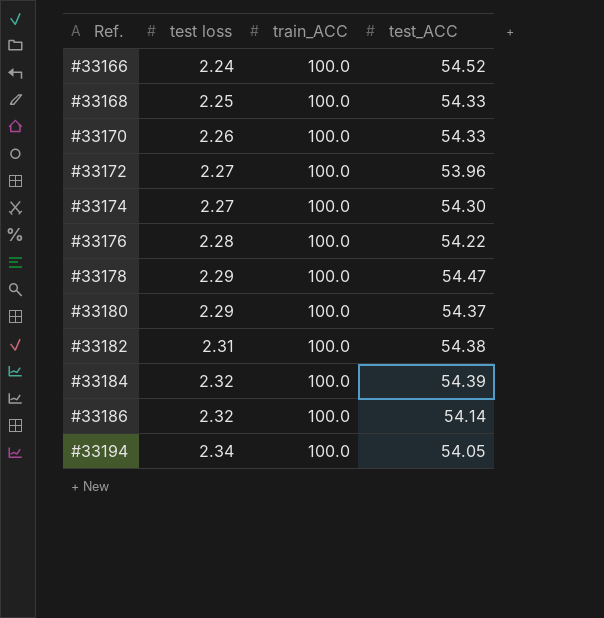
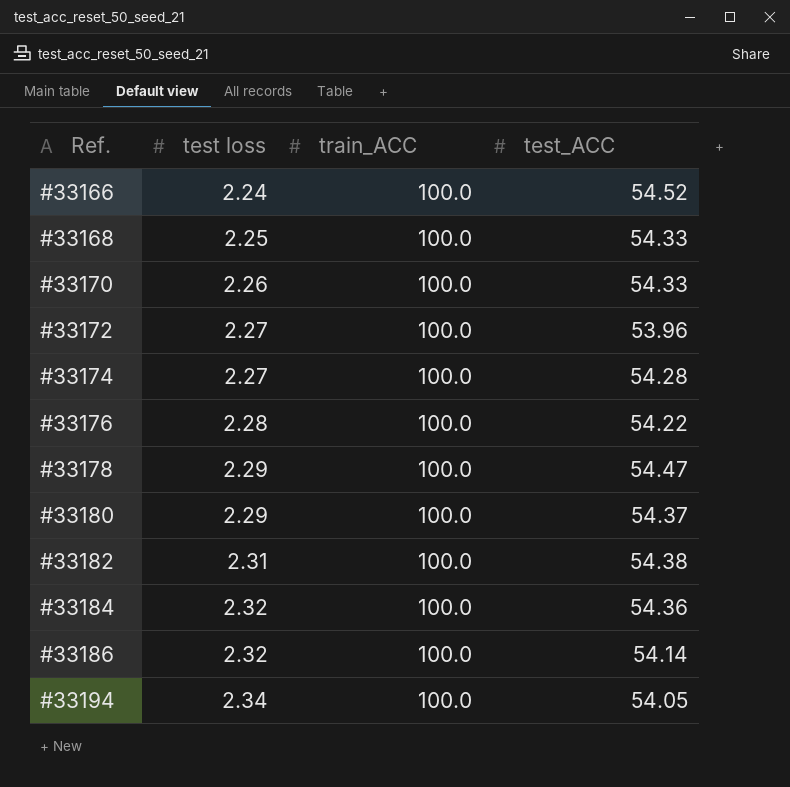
#33174 | test_ACC: 54.30 -> 54.28
#33184 | test_ACC: 54.39 -> 54.36

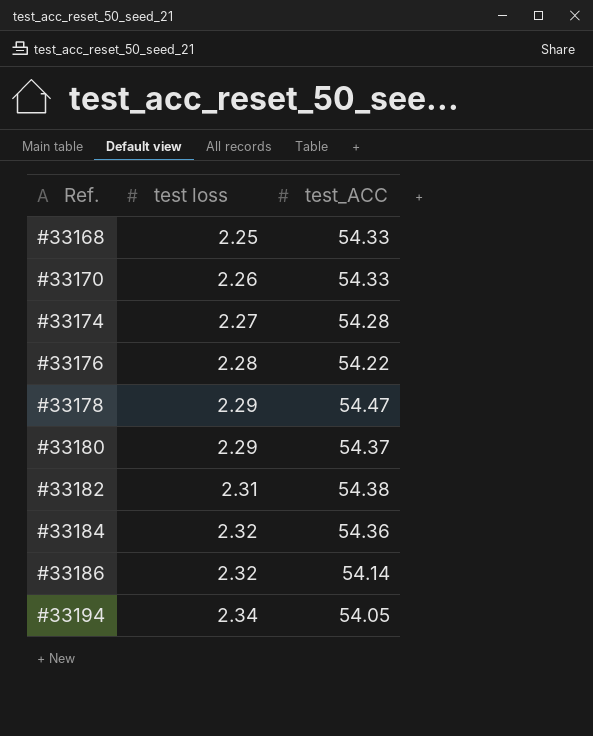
column train_ACC | position: 3 -> none
row #33166: 2.24 | 100.0 | 54.52 -> none
row #33172: 2.27 | 100.0 | 53.96 -> none

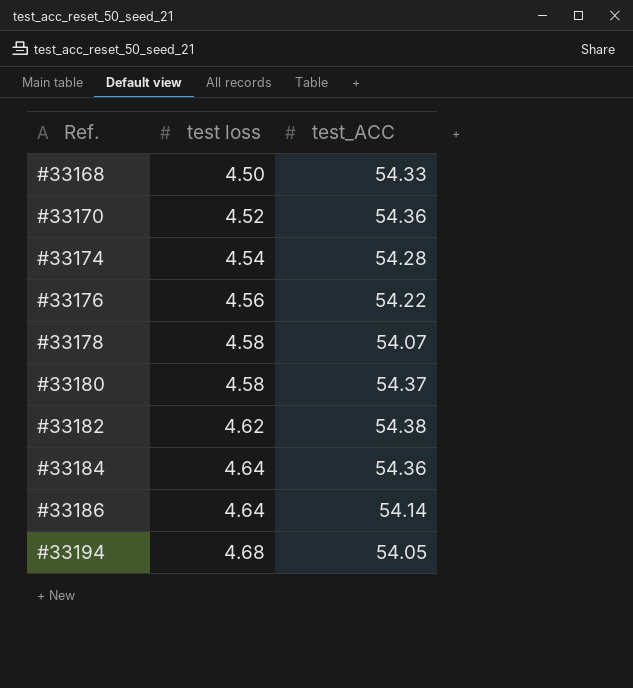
#33168 | test loss: 2.25 -> 4.50
#33170 | test loss: 2.26 -> 4.52
#33170 | test_ACC: 54.33 -> 54.36
#33174 | test loss: 2.27 -> 4.54
#33176 | test loss: 2.28 -> 4.56
#33178 | test loss: 2.29 -> 4.58
#33178 | test_ACC: 54.47 -> 54.07
#33180 | test loss: 2.29 -> 4.58
#33182 | test loss: 2.31 -> 4.62
#33184 | test loss: 2.32 -> 4.64
#33186 | test loss: 2.32 -> 4.64
#33194 | test loss: 2.34 -> 4.68

